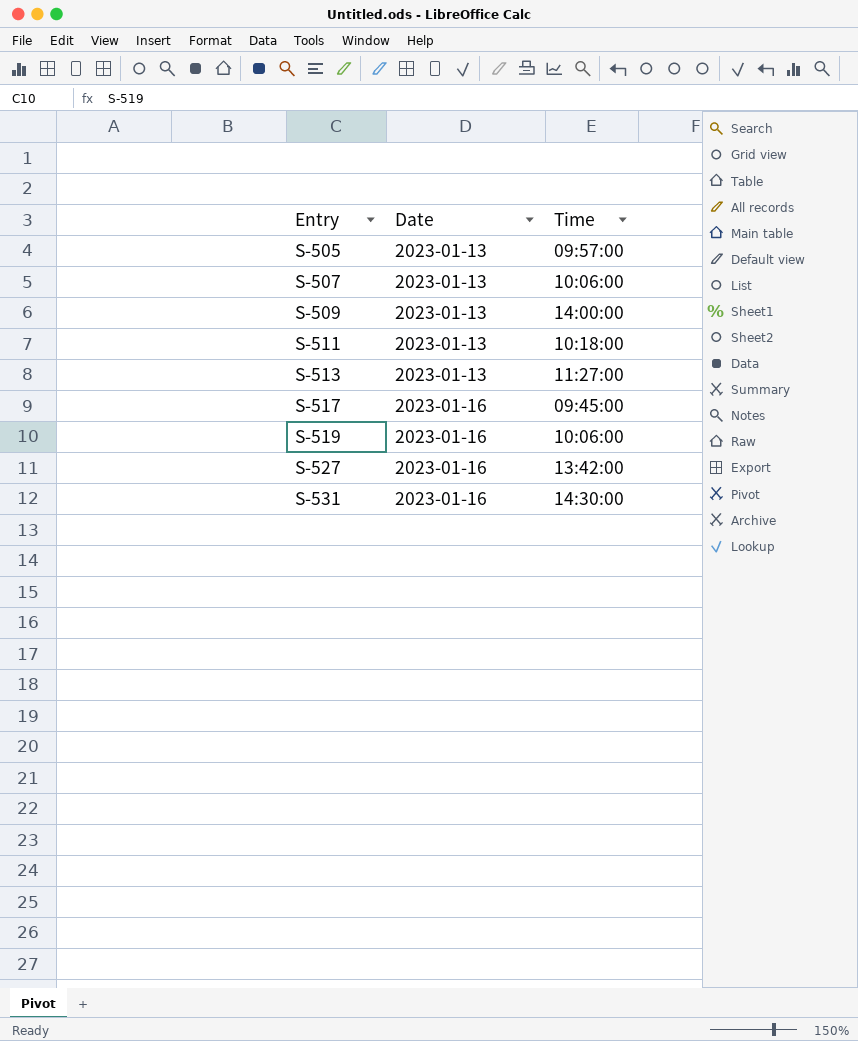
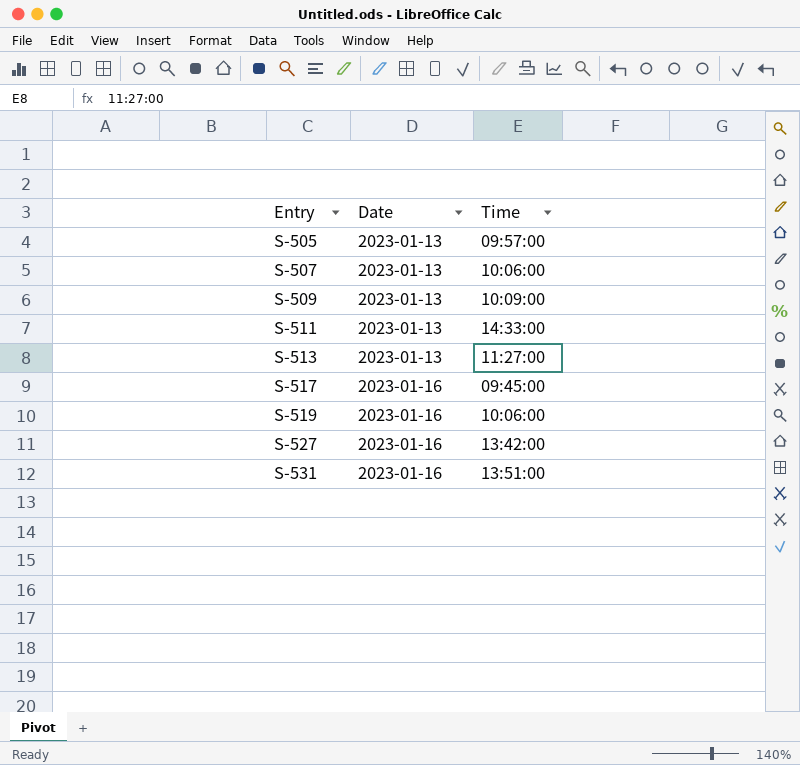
S-509 | Time: 14:00:00 -> 10:09:00
S-511 | Time: 10:18:00 -> 14:33:00
S-531 | Time: 14:30:00 -> 13:51:00

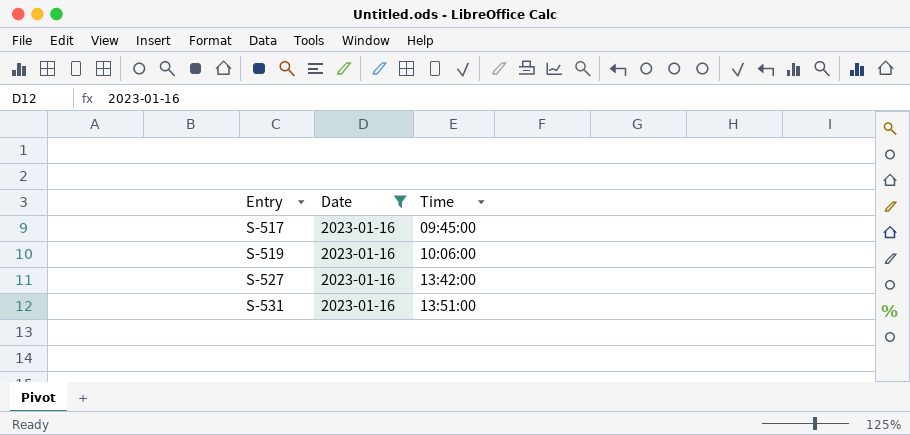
filter: none -> Date = 2023-01-16

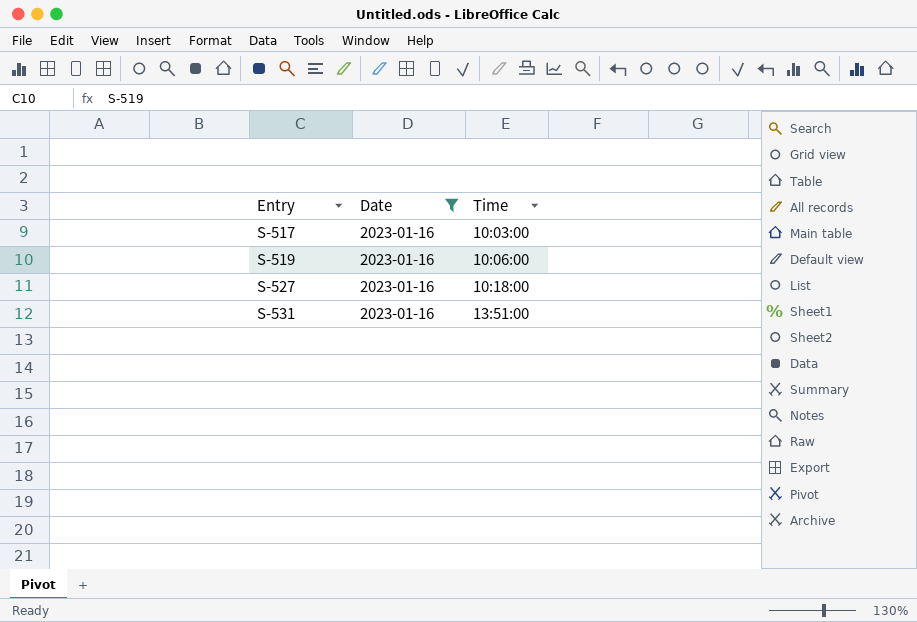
S-517 | Time: 09:45:00 -> 10:03:00
S-527 | Time: 13:42:00 -> 10:18:00

